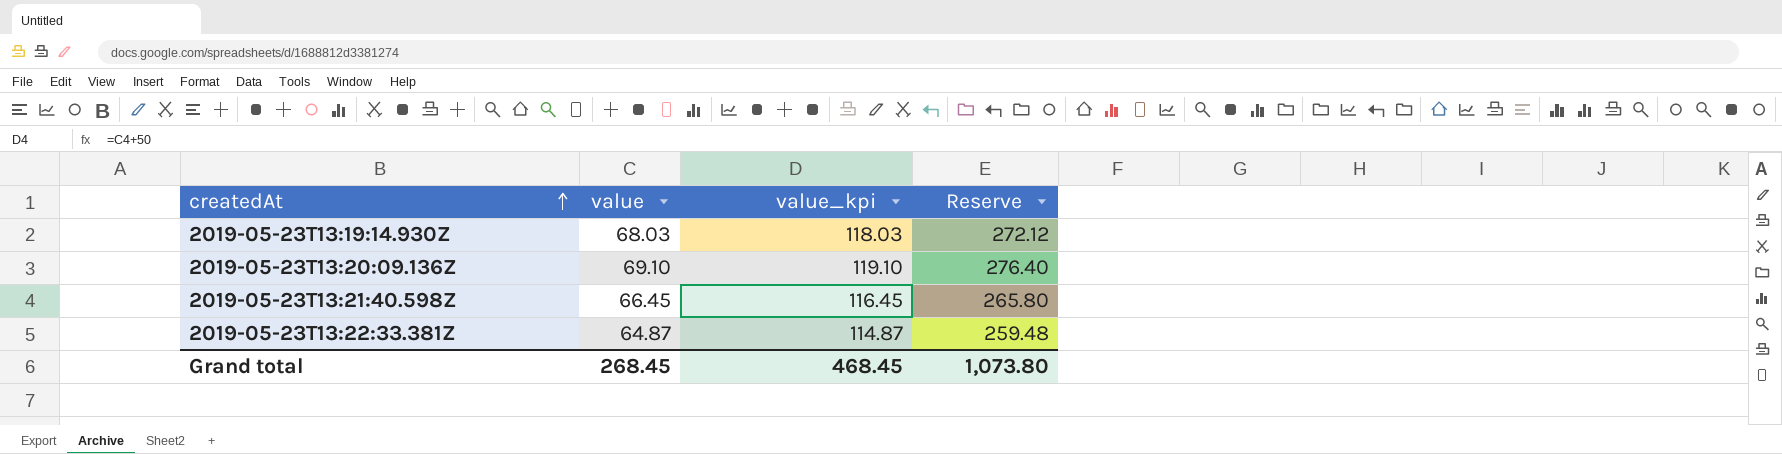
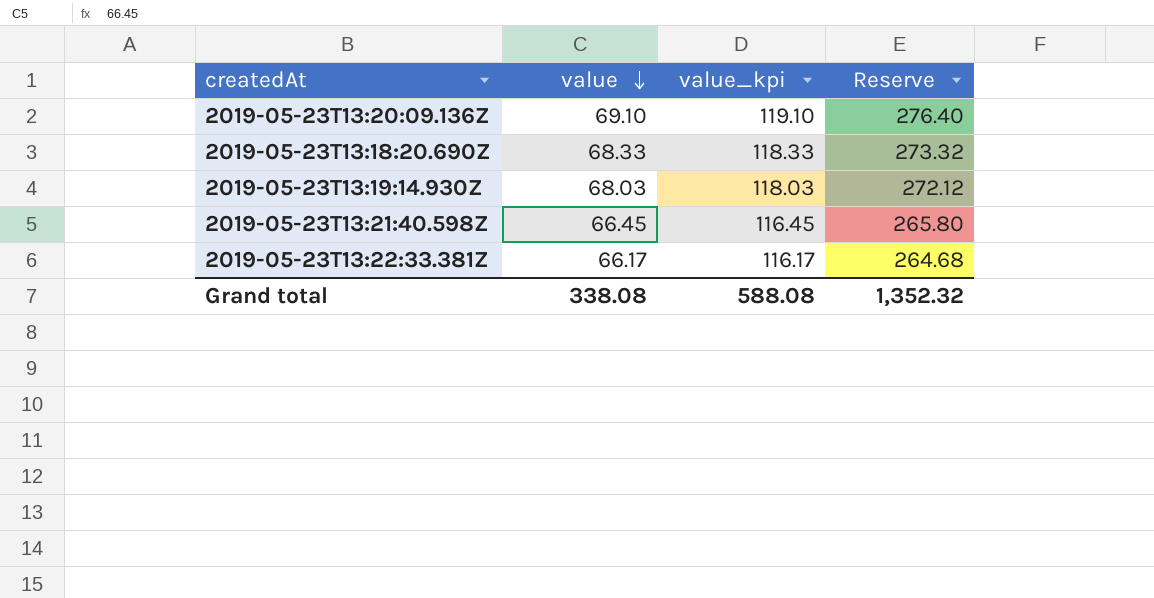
row order: createdAt ascending -> value descending
row 2019-05-23T13:18:20.690Z: none -> 68.33 | 118.33 | 273.32
2019-05-23T13:22:33.381Z | value: 64.87 -> 66.17
2019-05-23T13:22:33.381Z | value_kpi: 114.87 -> 116.17
2019-05-23T13:22:33.381Z | Reserve: 259.48 -> 264.68
Grand total | value: 268.45 -> 338.08
Grand total | value_kpi: 468.45 -> 588.08
Grand total | Reserve: 1,073.80 -> 1,352.32

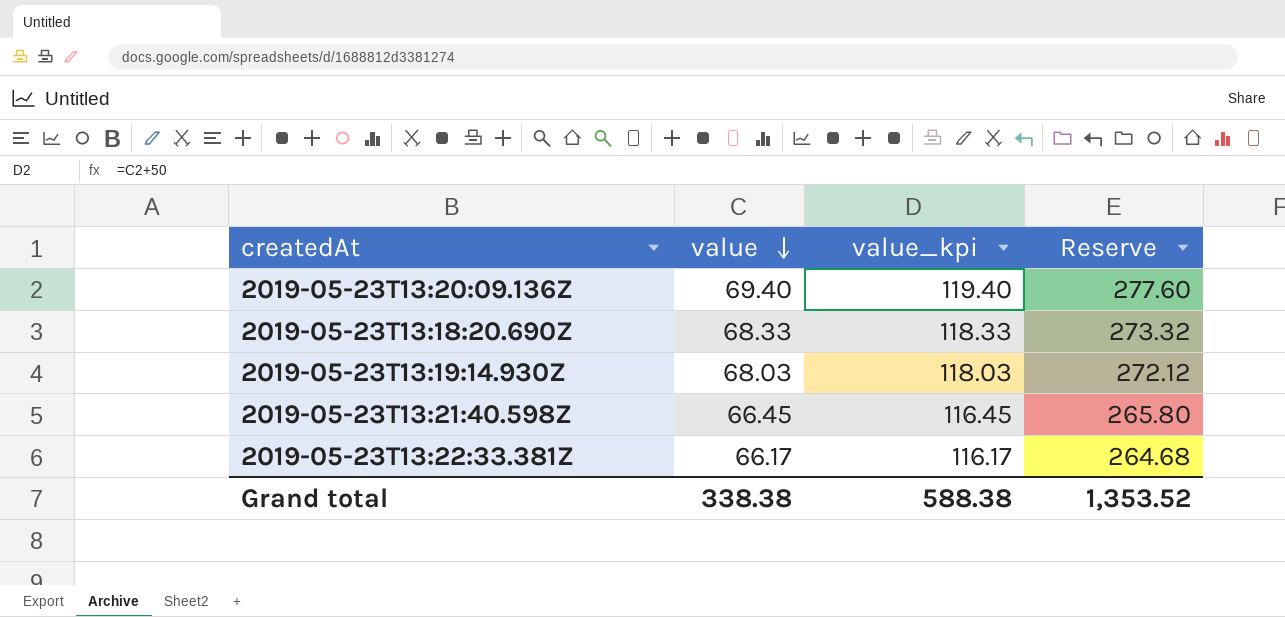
2019-05-23T13:20:09.136Z | value: 69.10 -> 69.40
2019-05-23T13:20:09.136Z | value_kpi: 119.10 -> 119.40
2019-05-23T13:20:09.136Z | Reserve: 276.40 -> 277.60
Grand total | value: 338.08 -> 338.38
Grand total | value_kpi: 588.08 -> 588.38
Grand total | Reserve: 1,352.32 -> 1,353.52

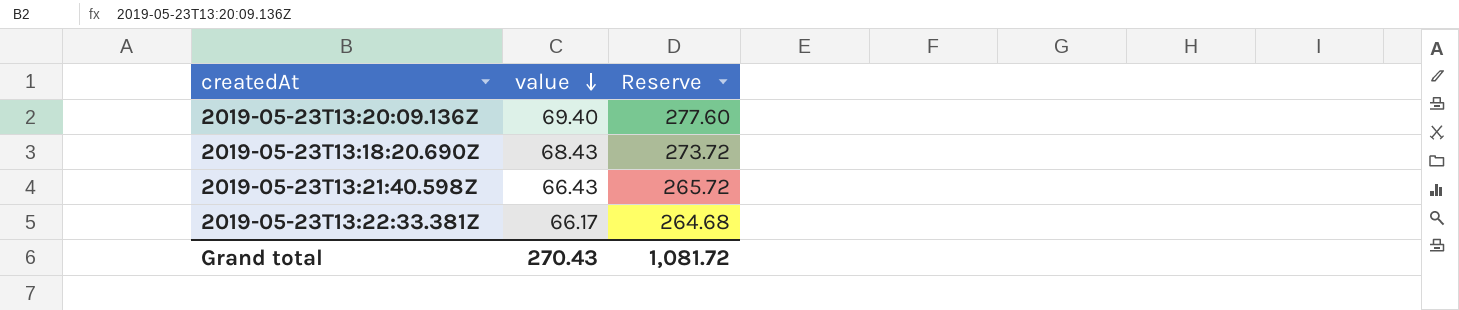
column value_kpi | formula: [value] + 50 -> none
row 2019-05-23T13:19:14.930Z: 68.03 | 118.03 | 272.12 -> none
2019-05-23T13:18:20.690Z | value: 68.33 -> 68.43
2019-05-23T13:18:20.690Z | Reserve: 273.32 -> 273.72
2019-05-23T13:21:40.598Z | value: 66.45 -> 66.43
2019-05-23T13:21:40.598Z | Reserve: 265.80 -> 265.72
Grand total | value: 338.38 -> 270.43
Grand total | Reserve: 1,353.52 -> 1,081.72

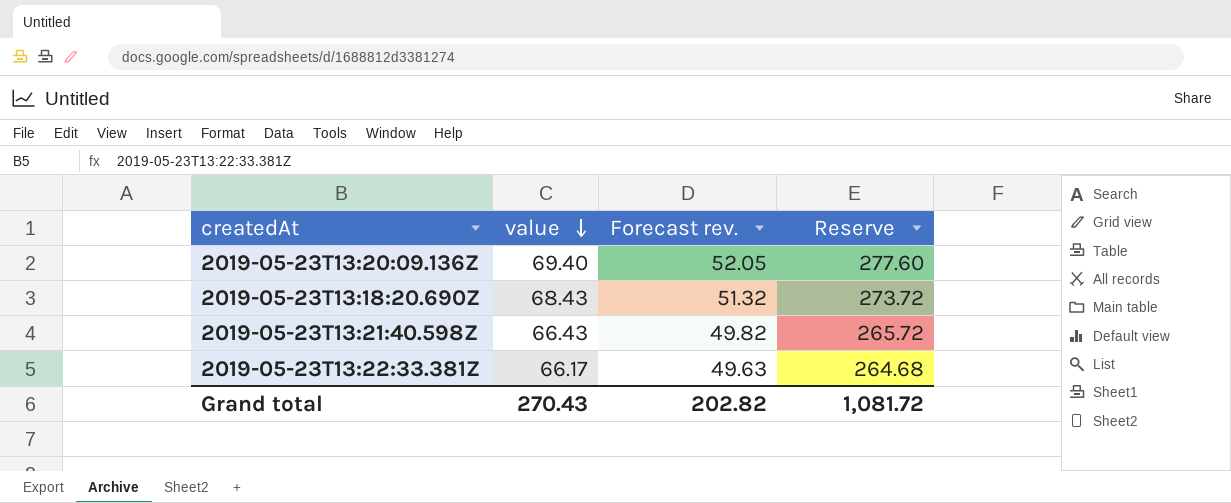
column Forecast rev. | formula: none -> [value] * 0.75

